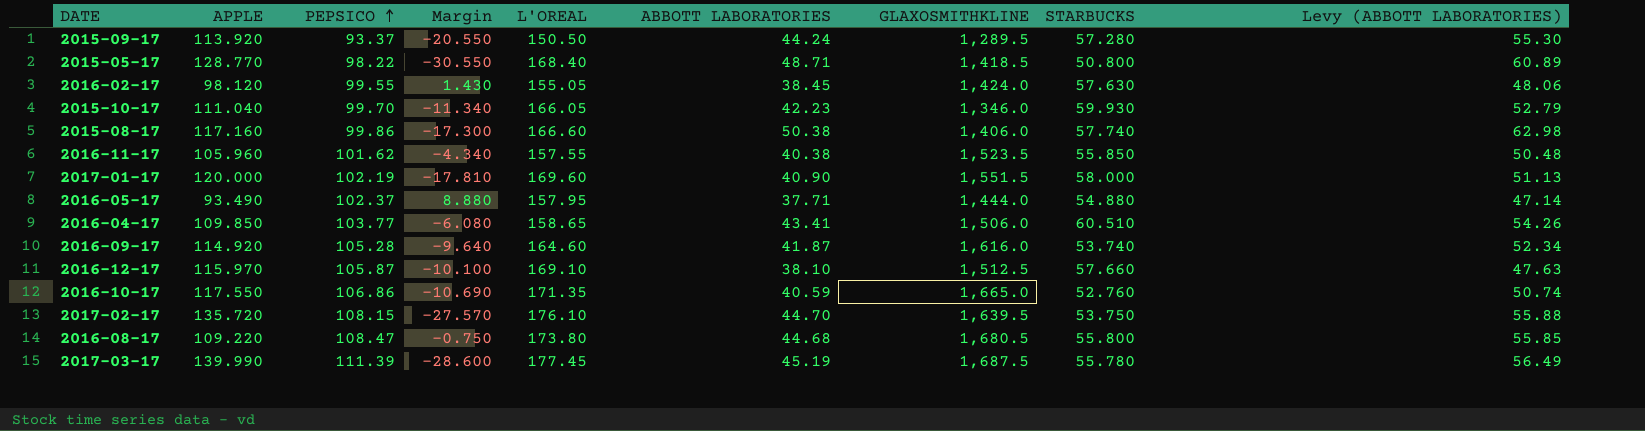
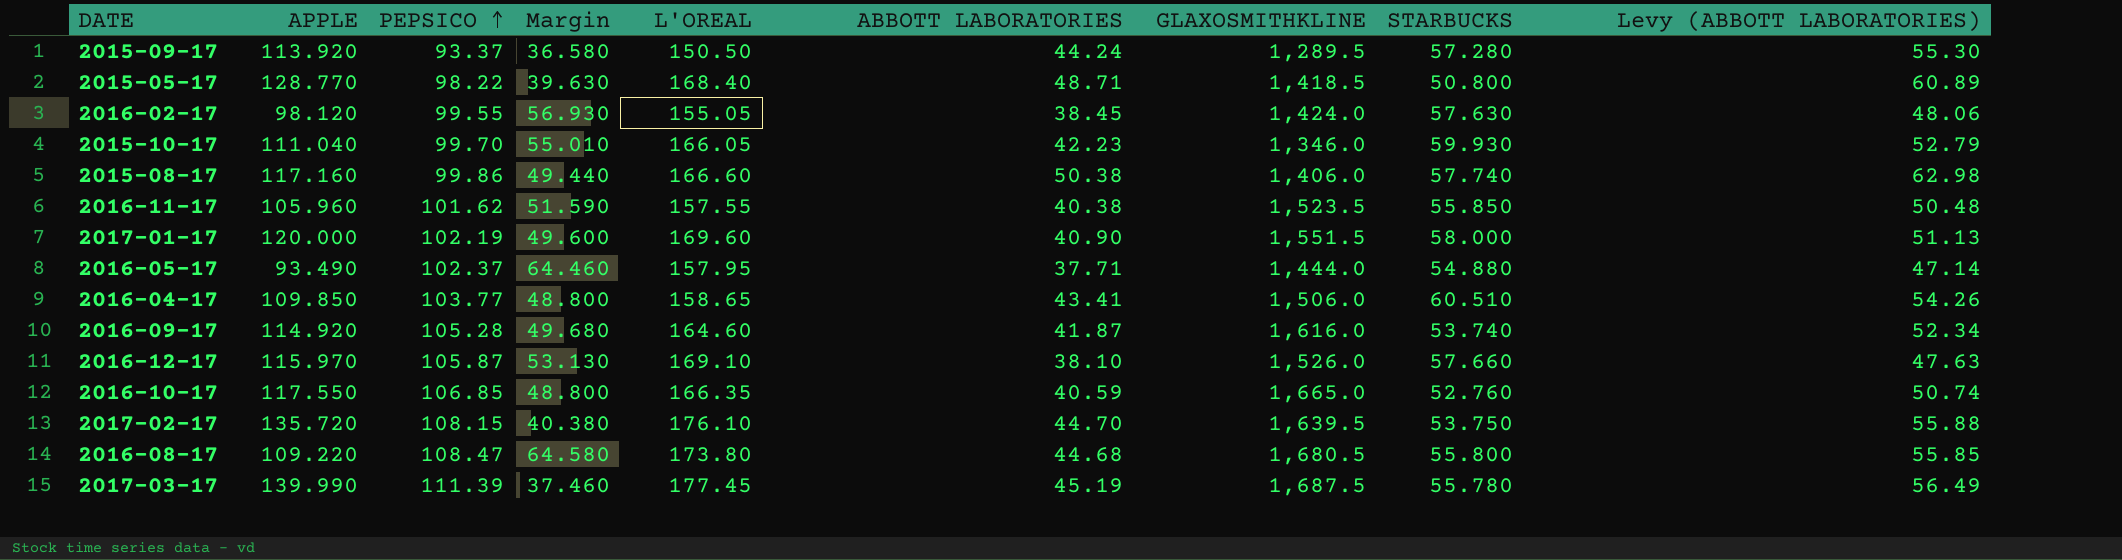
column Margin | formula: [PEPSICO] - [APPLE] -> [L'OREAL] - [APPLE]
2016-12-17 | GLAXOSMITHKLINE: 1,512.5 -> 1,526.0
2016-10-17 | PEPSICO: 106.86 -> 106.85
2016-10-17 | L'OREAL: 171.35 -> 166.35

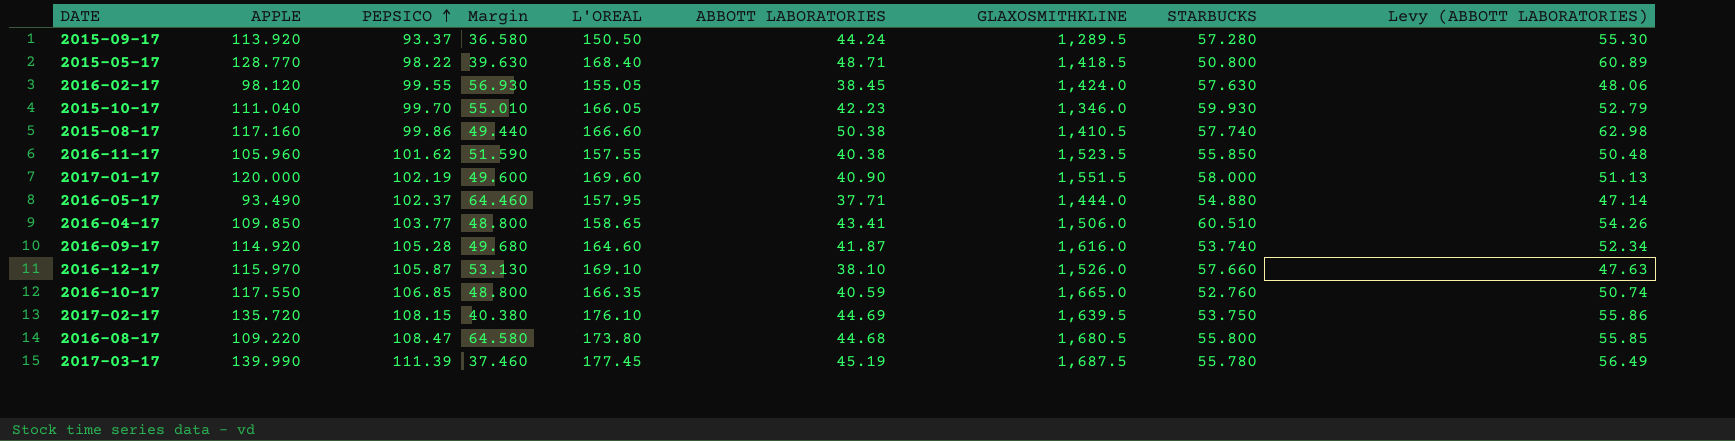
2015-08-17 | GLAXOSMITHKLINE: 1,406.0 -> 1,410.5
2017-02-17 | ABBOTT LABORATORIES: 44.70 -> 44.69
2017-02-17 | Levy (ABBOTT LABORATORIES): 55.88 -> 55.86

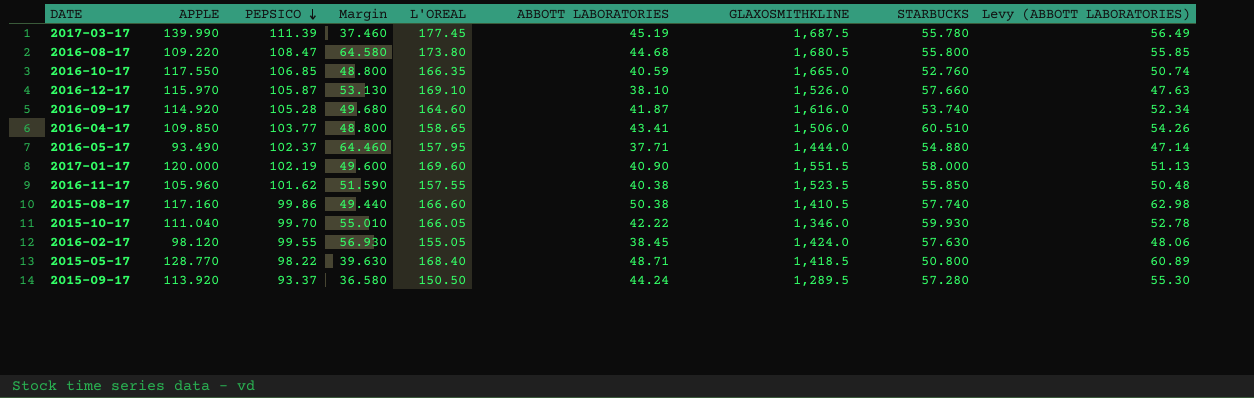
row order: PEPSICO ascending -> PEPSICO descending
row 2017-02-17: 135.720 | 108.15 | 40.380 | 176.10 | 44.69 | 1,639.5 | 53.750 | 55.86 -> none
2015-10-17 | ABBOTT LABORATORIES: 42.23 -> 42.22
2015-10-17 | Levy (ABBOTT LABORATORIES): 52.79 -> 52.78

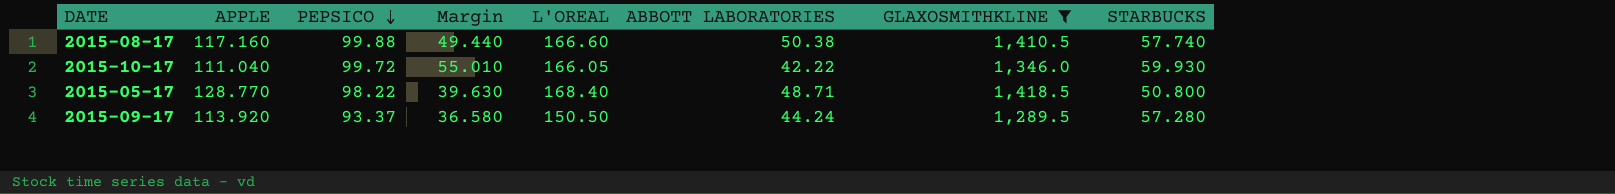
filter: none -> GLAXOSMITHKLINE <= 1,418.5
column Levy (ABBOTT LABORATORIES) | formula: [ABBOTT LABORATORIES] * 1.25 -> none
2015-08-17 | PEPSICO: 99.86 -> 99.88
2015-10-17 | PEPSICO: 99.70 -> 99.72

